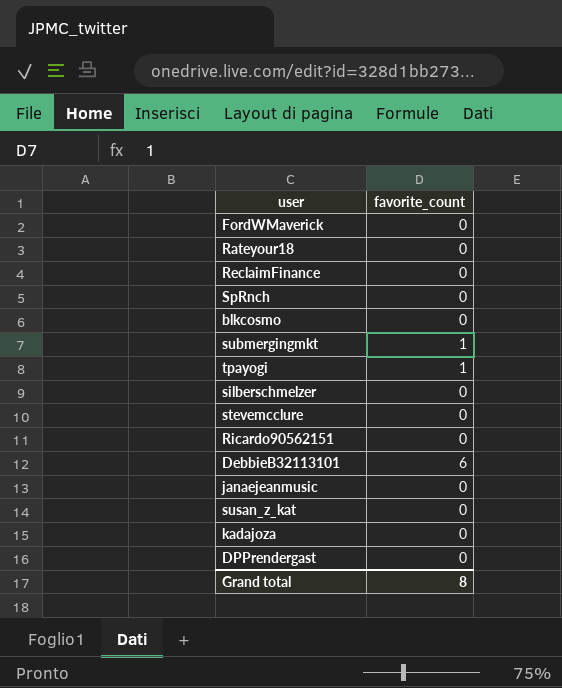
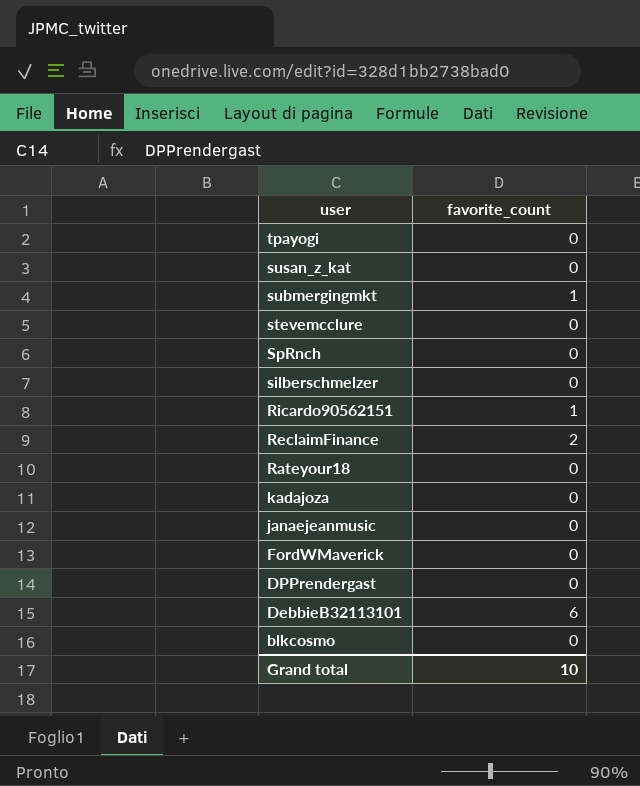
row order: none -> user descending
tpayogi | favorite_count: 1 -> 0
Ricardo90562151 | favorite_count: 0 -> 1
ReclaimFinance | favorite_count: 0 -> 2
Grand total | favorite_count: 8 -> 10

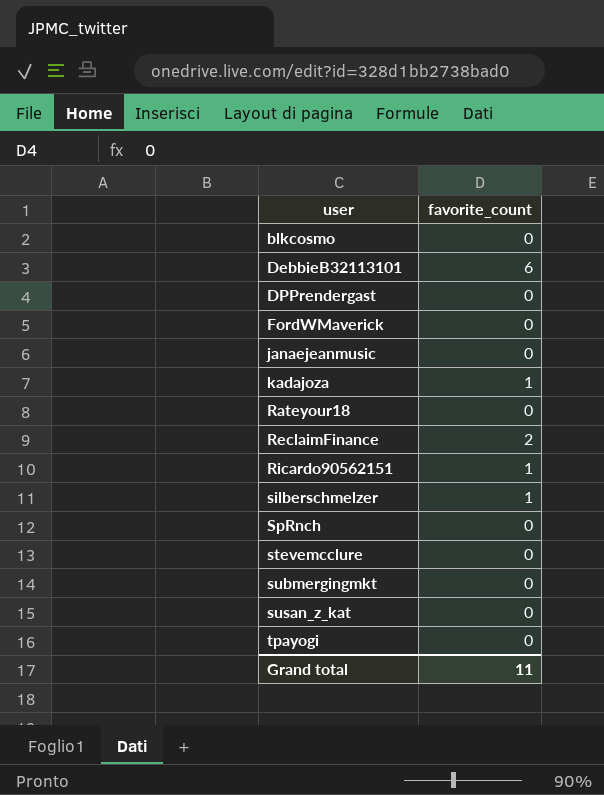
row order: user descending -> user ascending
kadajoza | favorite_count: 0 -> 1
silberschmelzer | favorite_count: 0 -> 1
submergingmkt | favorite_count: 1 -> 0
Grand total | favorite_count: 10 -> 11

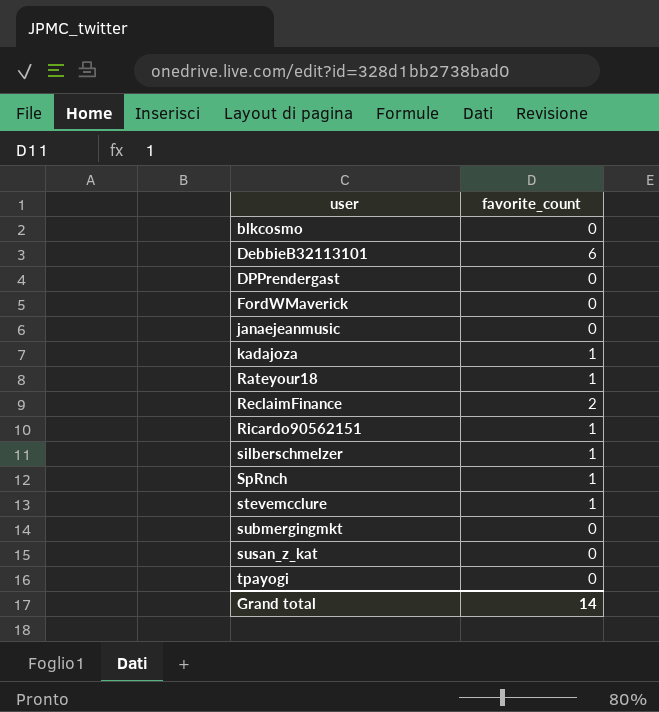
Rateyour18 | favorite_count: 0 -> 1
SpRnch | favorite_count: 0 -> 1
stevemcclure | favorite_count: 0 -> 1
Grand total | favorite_count: 11 -> 14

